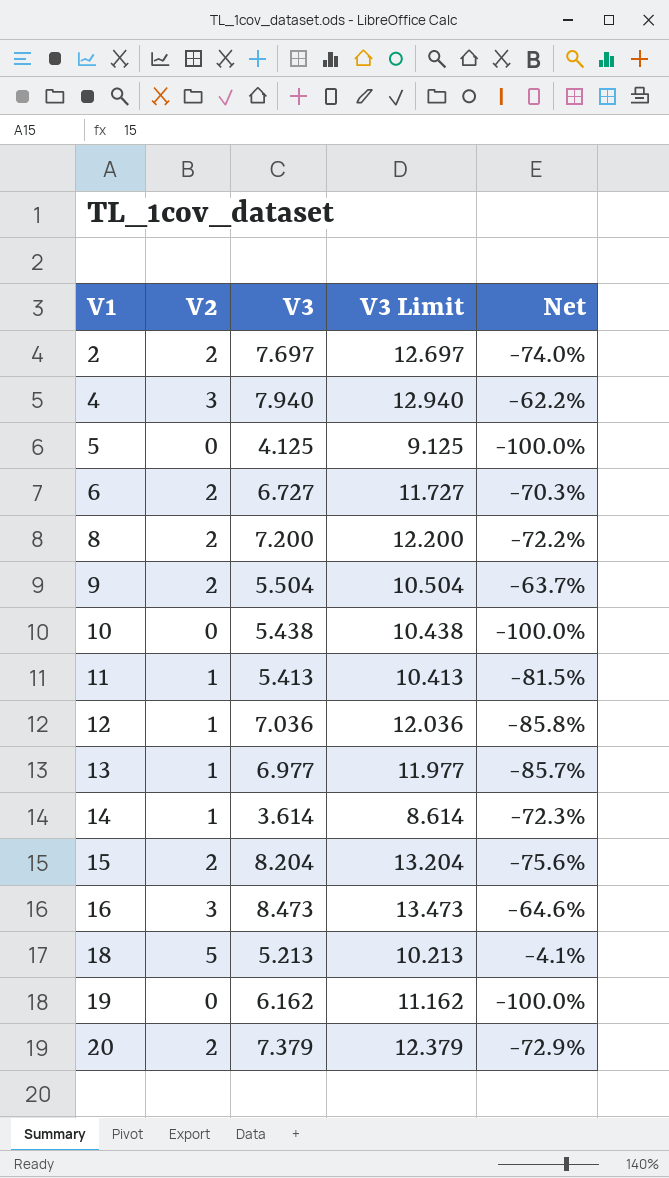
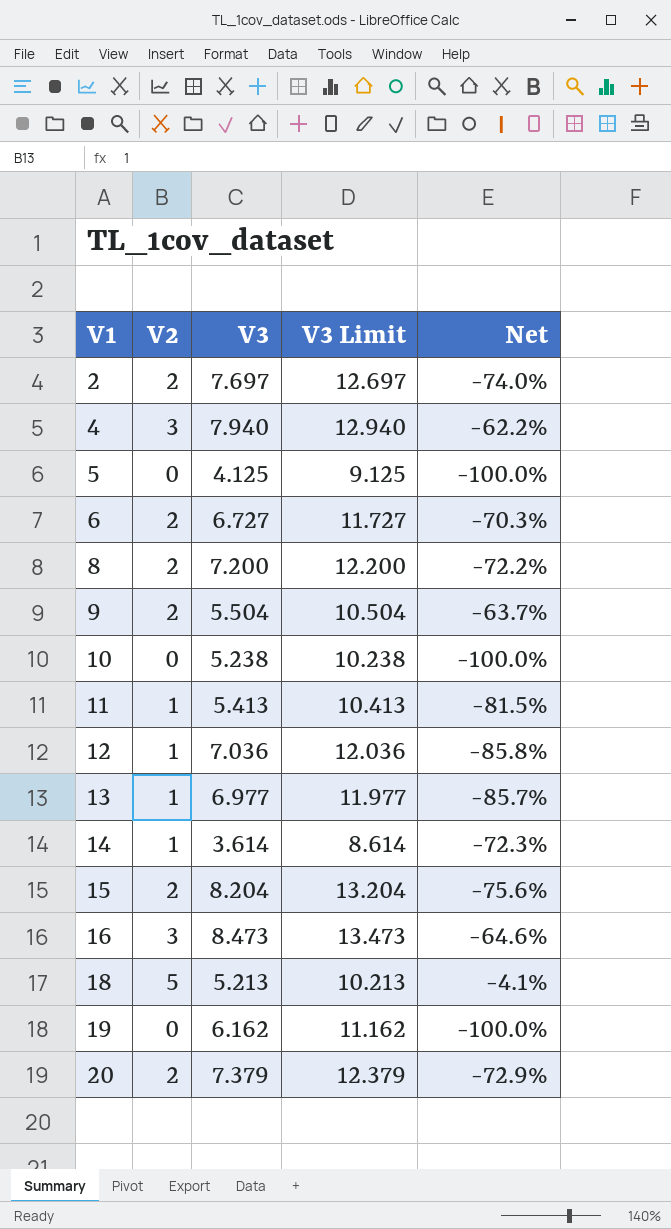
10 | V3: 5.438 -> 5.238
10 | V3 Limit: 10.438 -> 10.238

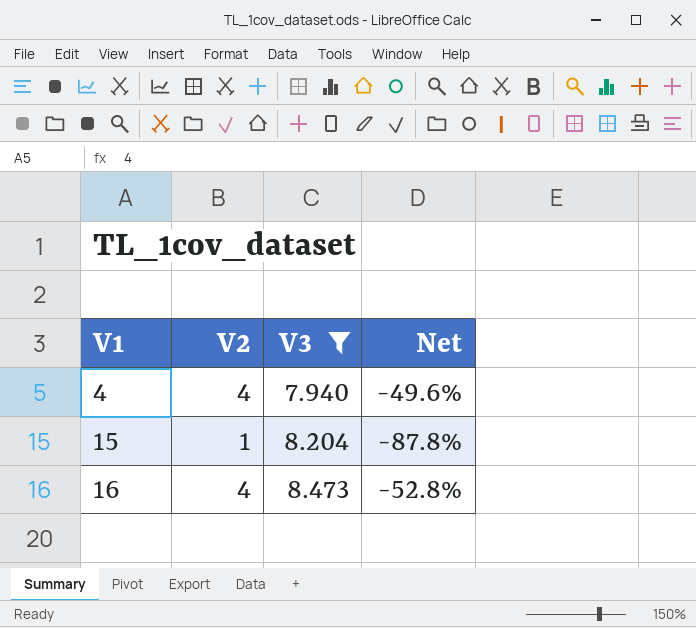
filter: none -> V3 >= 7.940
column V3 Limit | formula: [V3] + 5 -> none
4 | V2: 3 -> 4
4 | Net: -62.2% -> -49.6%
15 | V2: 2 -> 1
15 | Net: -75.6% -> -87.8%
16 | V2: 3 -> 4
16 | Net: -64.6% -> -52.8%

